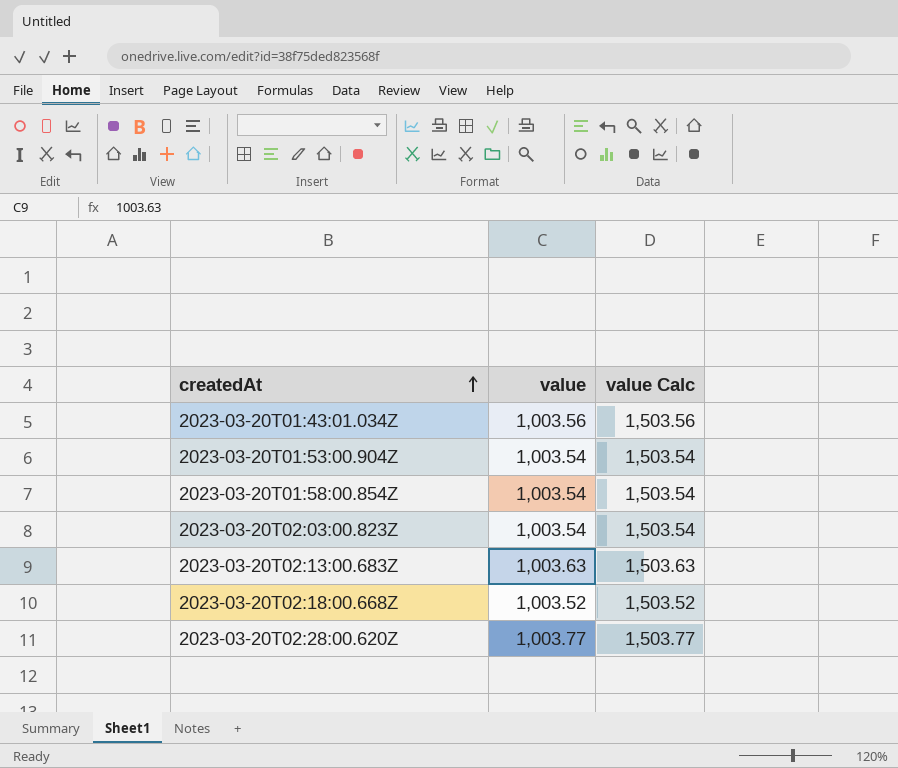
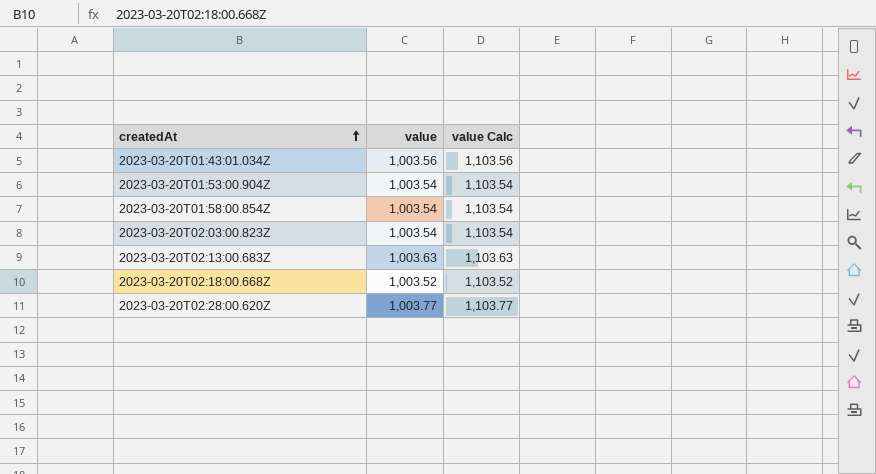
column value Calc | formula: [value] + 500 -> [value] + 100

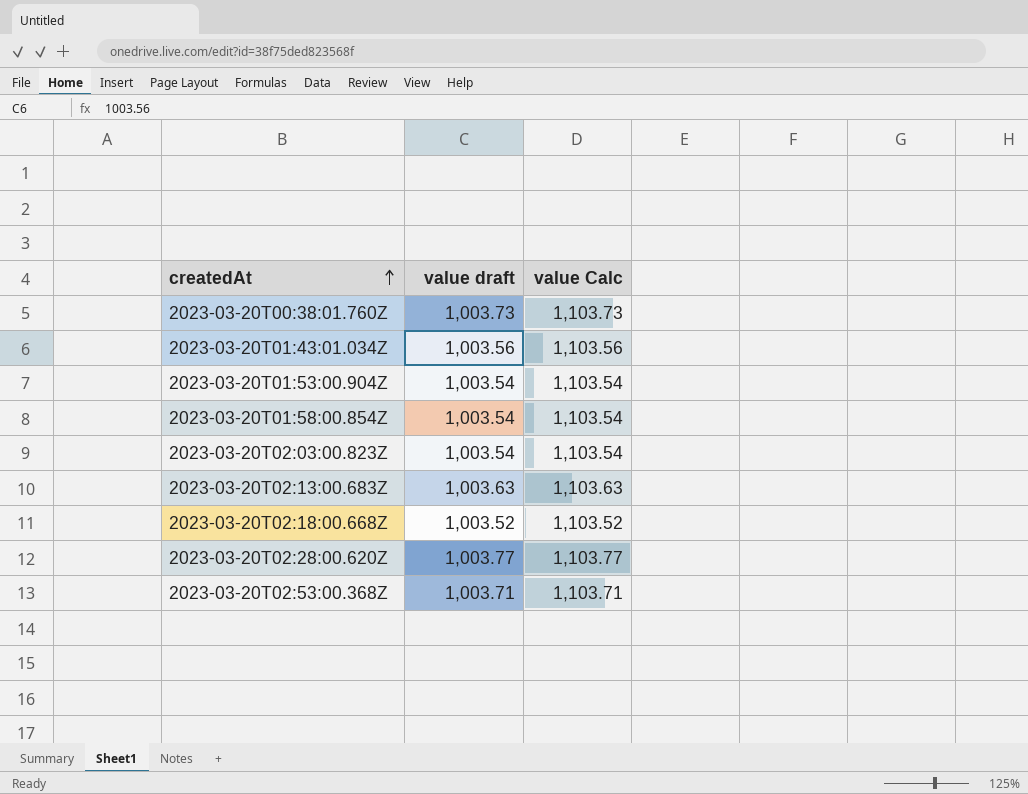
column name: value -> value draft
row 2023-03-20T00:38:01.760Z: none -> 1,003.73 | 1,103.73
row 2023-03-20T02:53:00.368Z: none -> 1,003.71 | 1,103.71

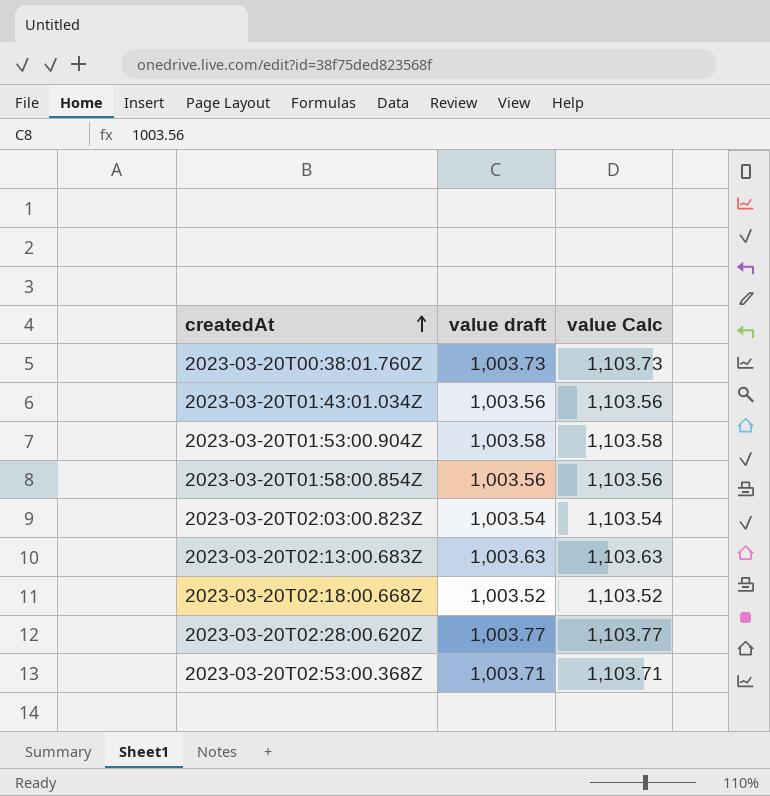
2023-03-20T01:53:00.904Z | value draft: 1,003.54 -> 1,003.58
2023-03-20T01:53:00.904Z | value Calc: 1,103.54 -> 1,103.58
2023-03-20T01:58:00.854Z | value draft: 1,003.54 -> 1,003.56
2023-03-20T01:58:00.854Z | value Calc: 1,103.54 -> 1,103.56

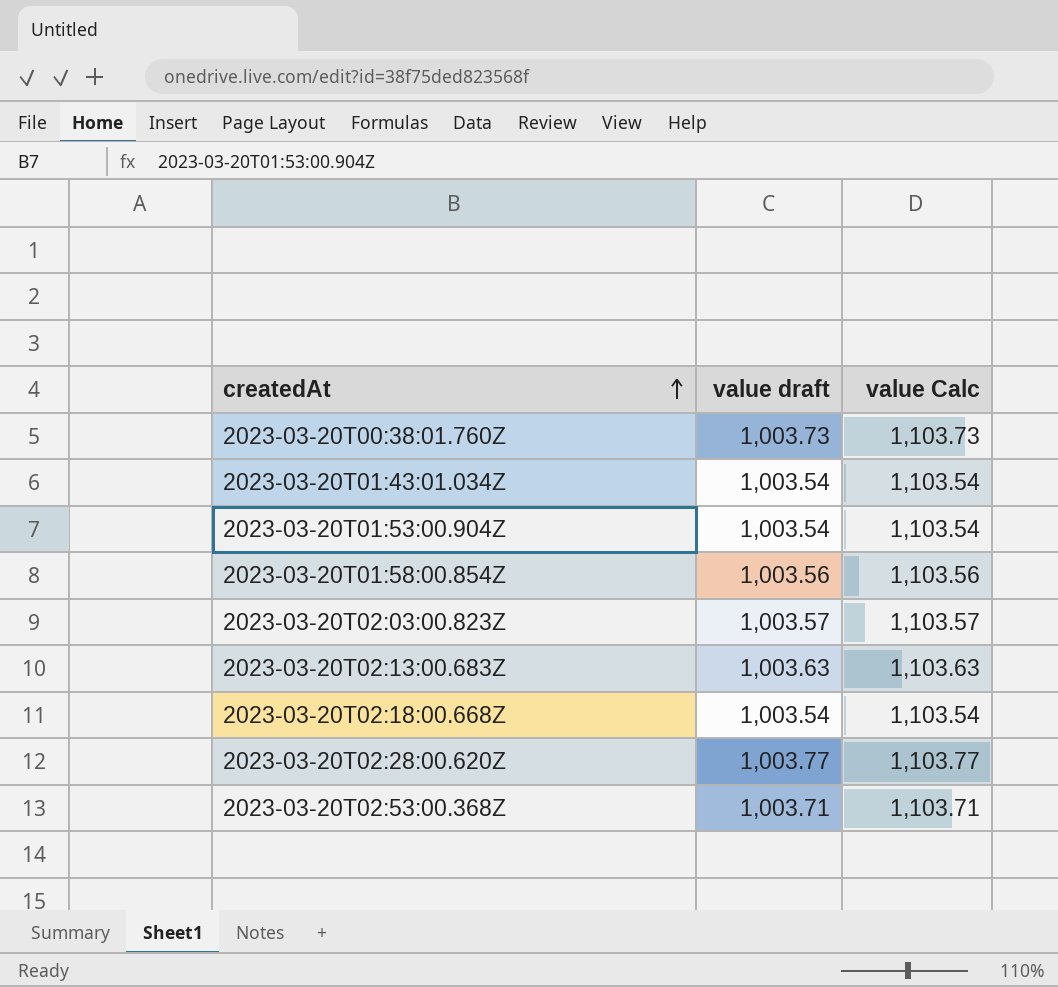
2023-03-20T01:43:01.034Z | value draft: 1,003.56 -> 1,003.54
2023-03-20T01:43:01.034Z | value Calc: 1,103.56 -> 1,103.54
2023-03-20T01:53:00.904Z | value draft: 1,003.58 -> 1,003.54
2023-03-20T01:53:00.904Z | value Calc: 1,103.58 -> 1,103.54
2023-03-20T02:03:00.823Z | value draft: 1,003.54 -> 1,003.57
2023-03-20T02:03:00.823Z | value Calc: 1,103.54 -> 1,103.57
2023-03-20T02:18:00.668Z | value draft: 1,003.52 -> 1,003.54
2023-03-20T02:18:00.668Z | value Calc: 1,103.52 -> 1,103.54

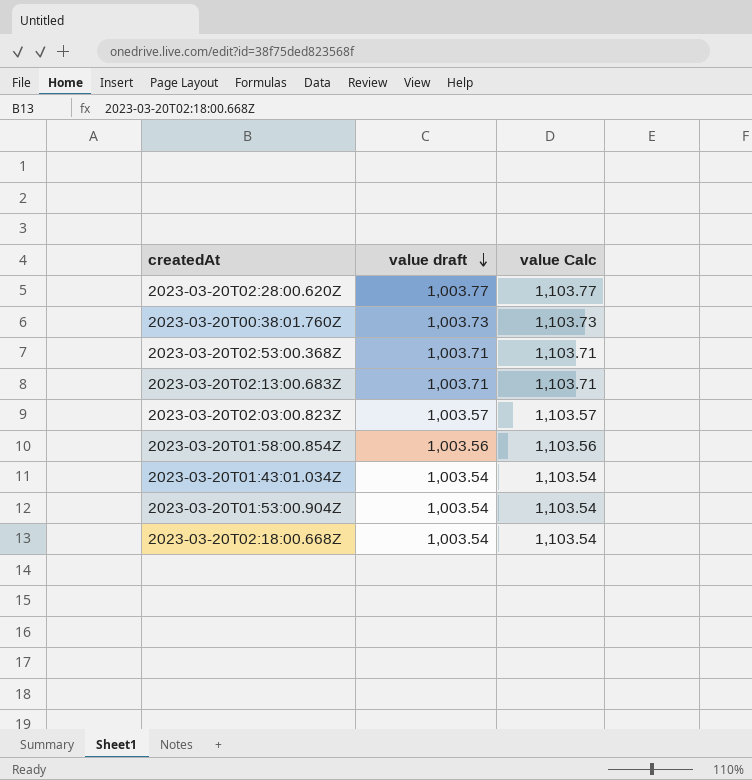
row order: createdAt ascending -> value draft descending
2023-03-20T02:13:00.683Z | value draft: 1,003.63 -> 1,003.71
2023-03-20T02:13:00.683Z | value Calc: 1,103.63 -> 1,103.71

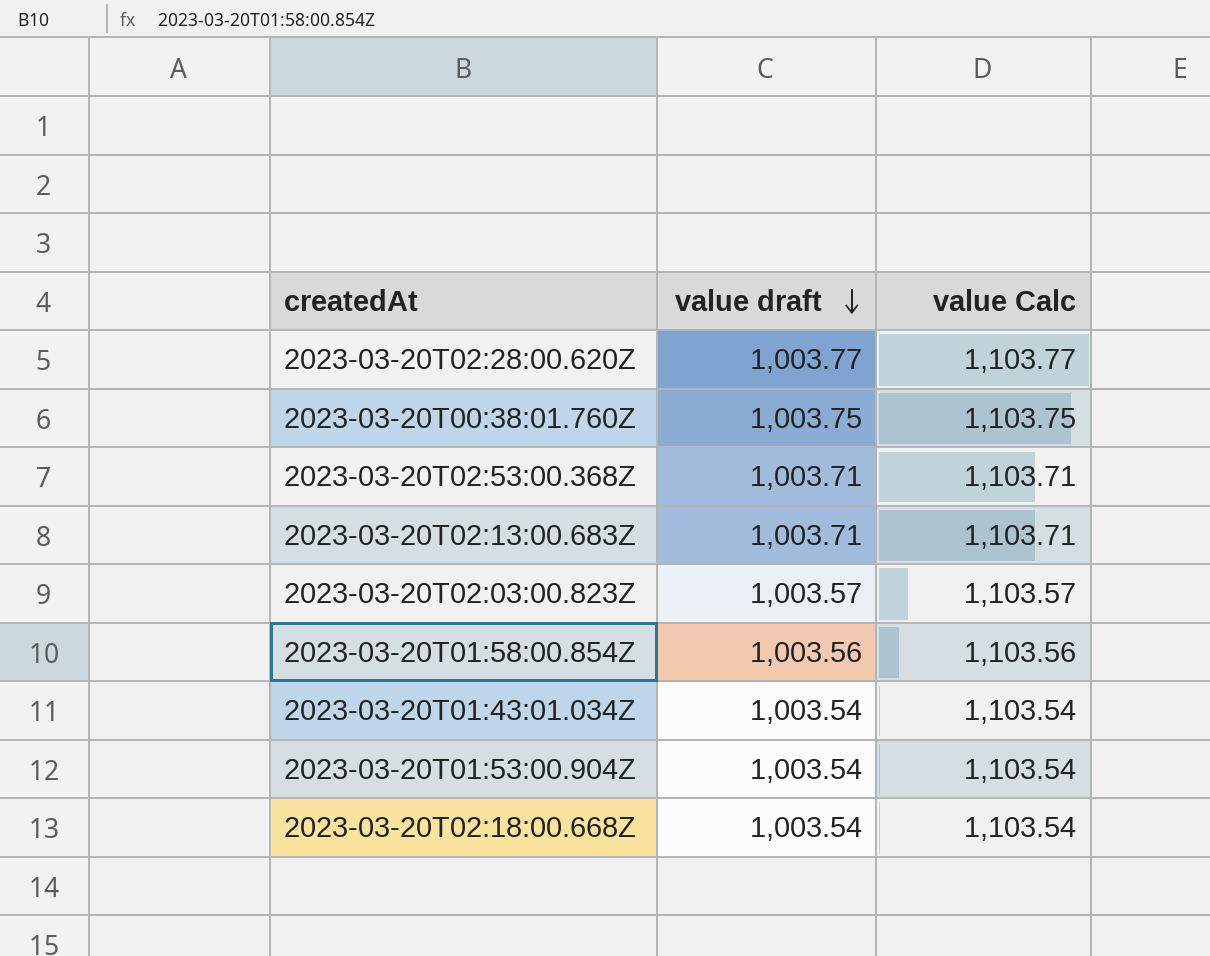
2023-03-20T00:38:01.760Z | value draft: 1,003.73 -> 1,003.75
2023-03-20T00:38:01.760Z | value Calc: 1,103.73 -> 1,103.75

